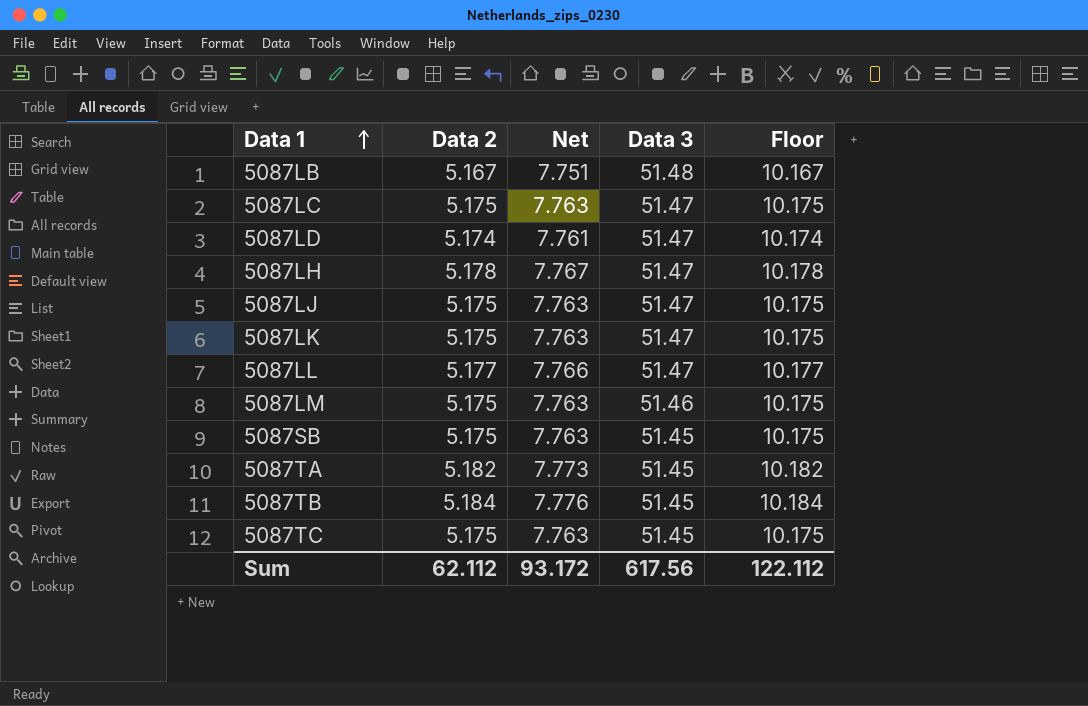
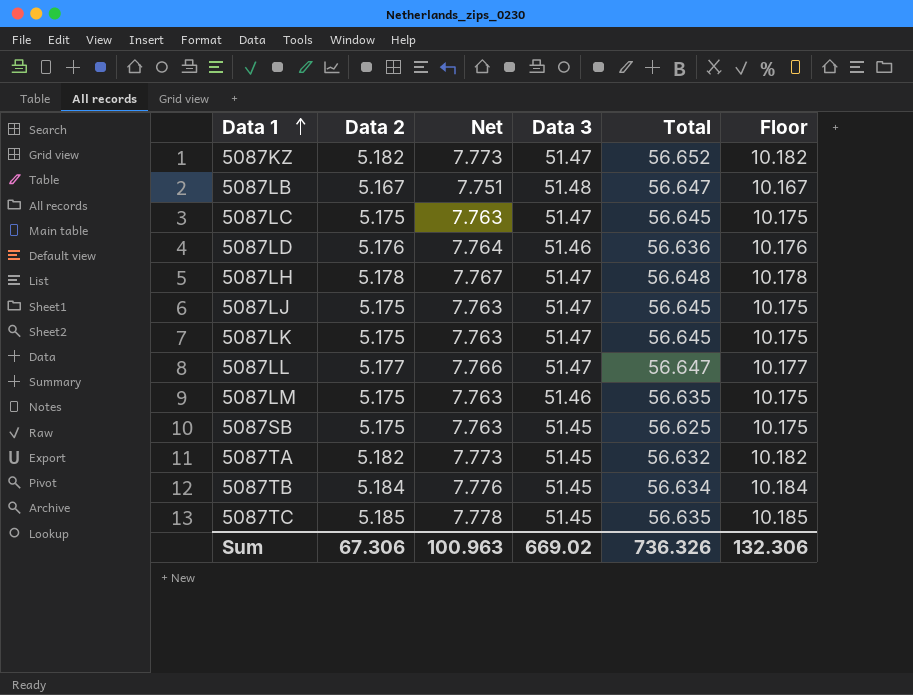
column Total | formula: none -> [Data 2] + [Data 3]
row 5087KZ: none -> 5.182 | 7.773 | 51.47 | 56.652 | 10.182
5087LD | Data 2: 5.174 -> 5.176
5087LD | Net: 7.761 -> 7.764
5087LD | Data 3: 51.47 -> 51.46
5087LD | Floor: 10.174 -> 10.176
5087TC | Data 2: 5.175 -> 5.185
5087TC | Net: 7.763 -> 7.778
5087TC | Floor: 10.175 -> 10.185
Sum | Data 2: 62.112 -> 67.306
Sum | Net: 93.172 -> 100.963
Sum | Data 3: 617.56 -> 669.02
Sum | Floor: 122.112 -> 132.306

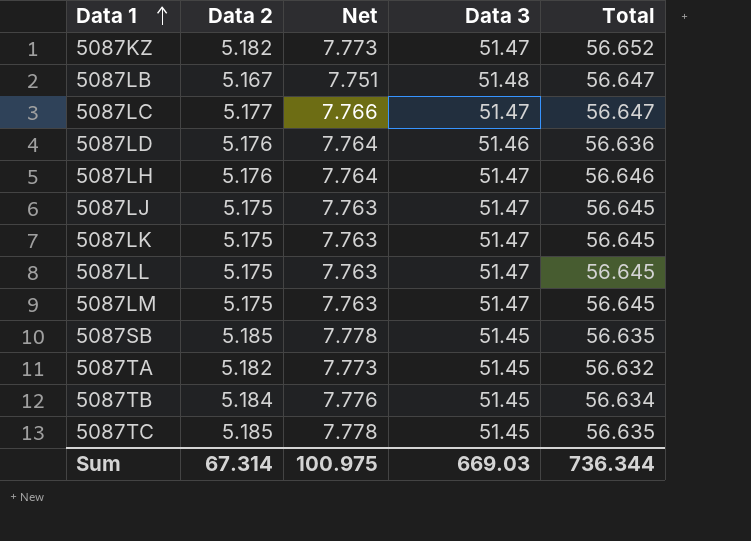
column Floor | formula: [Data 2] + 5 -> none
5087LC | Data 2: 5.175 -> 5.177
5087LC | Net: 7.763 -> 7.766
5087LC | Total: 56.645 -> 56.647
5087LH | Data 2: 5.178 -> 5.176
5087LH | Net: 7.767 -> 7.764
5087LH | Total: 56.648 -> 56.646
5087LL | Data 2: 5.177 -> 5.175
5087LL | Net: 7.766 -> 7.763
5087LL | Total: 56.647 -> 56.645
5087LM | Data 3: 51.46 -> 51.47
5087LM | Total: 56.635 -> 56.645
5087SB | Data 2: 5.175 -> 5.185
5087SB | Net: 7.763 -> 7.778
5087SB | Total: 56.625 -> 56.635
Sum | Data 2: 67.306 -> 67.314
Sum | Net: 100.963 -> 100.975
Sum | Data 3: 669.02 -> 669.03
Sum | Total: 736.326 -> 736.344

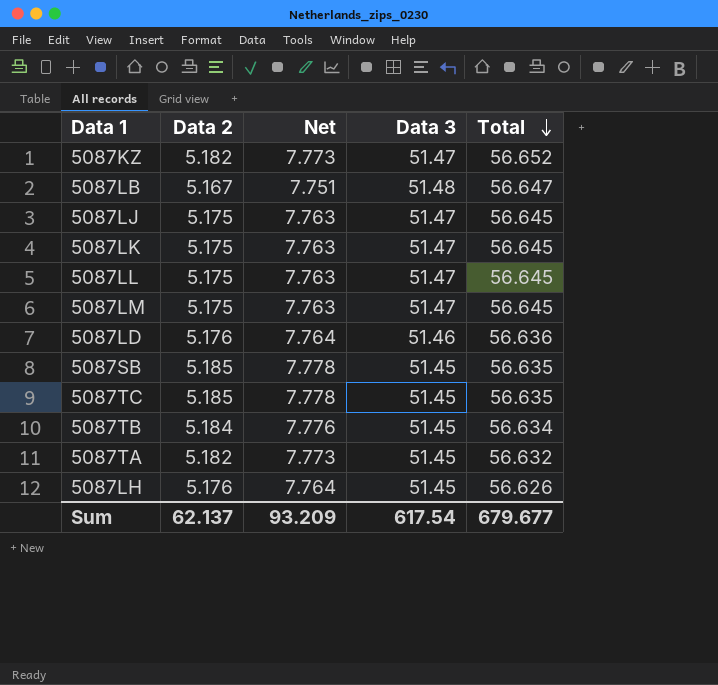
row order: Data 1 ascending -> Total descending
row 5087LC: 5.177 | 7.766 | 51.47 | 56.647 -> none
5087LH | Data 3: 51.47 -> 51.45
5087LH | Total: 56.646 -> 56.626
Sum | Data 2: 67.314 -> 62.137
Sum | Net: 100.975 -> 93.209
Sum | Data 3: 669.03 -> 617.54
Sum | Total: 736.344 -> 679.677

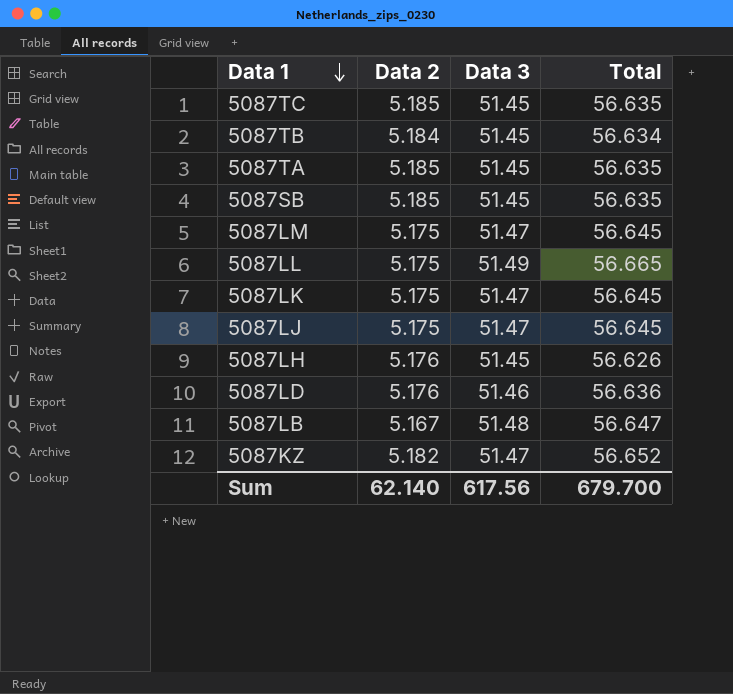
row order: Total descending -> Data 1 descending
column Net | formula: [Data 2] * 1.5 -> none
5087TA | Data 2: 5.182 -> 5.185
5087TA | Total: 56.632 -> 56.635
5087LL | Data 3: 51.47 -> 51.49
5087LL | Total: 56.645 -> 56.665
Sum | Data 2: 62.137 -> 62.140
Sum | Data 3: 617.54 -> 617.56
Sum | Total: 679.677 -> 679.700

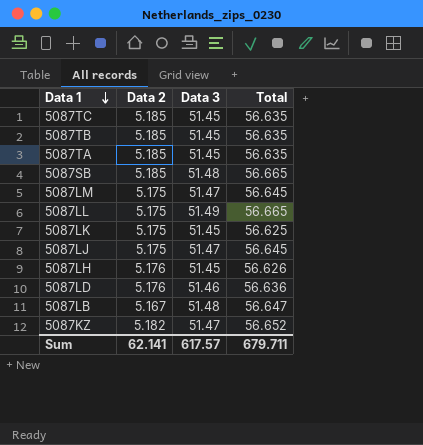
5087TB | Data 2: 5.184 -> 5.185
5087TB | Total: 56.634 -> 56.635
5087SB | Data 3: 51.45 -> 51.48
5087SB | Total: 56.635 -> 56.665
5087LK | Data 3: 51.47 -> 51.45
5087LK | Total: 56.645 -> 56.625
Sum | Data 2: 62.140 -> 62.141
Sum | Data 3: 617.56 -> 617.57
Sum | Total: 679.700 -> 679.711

